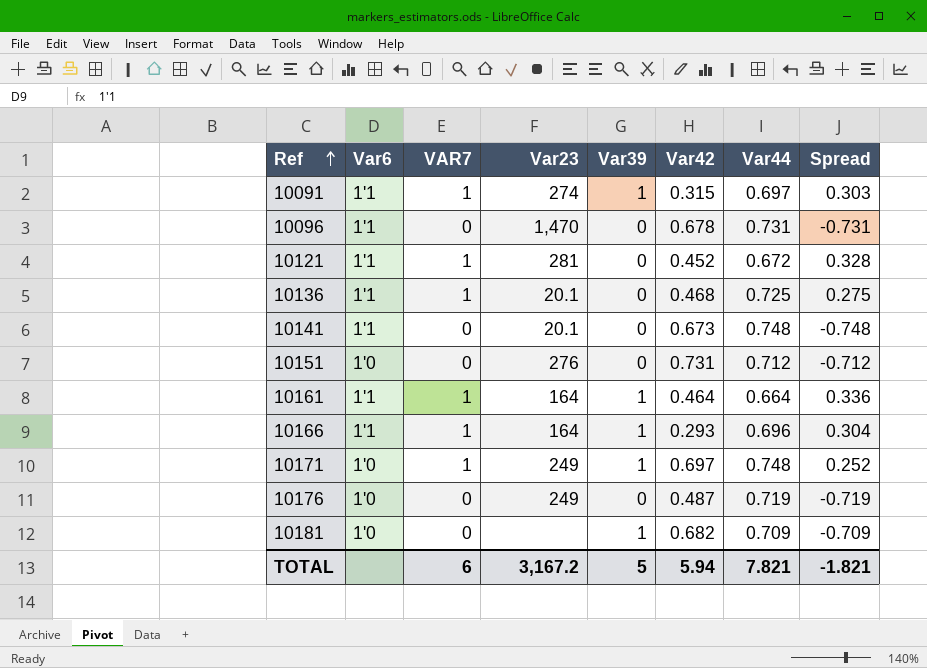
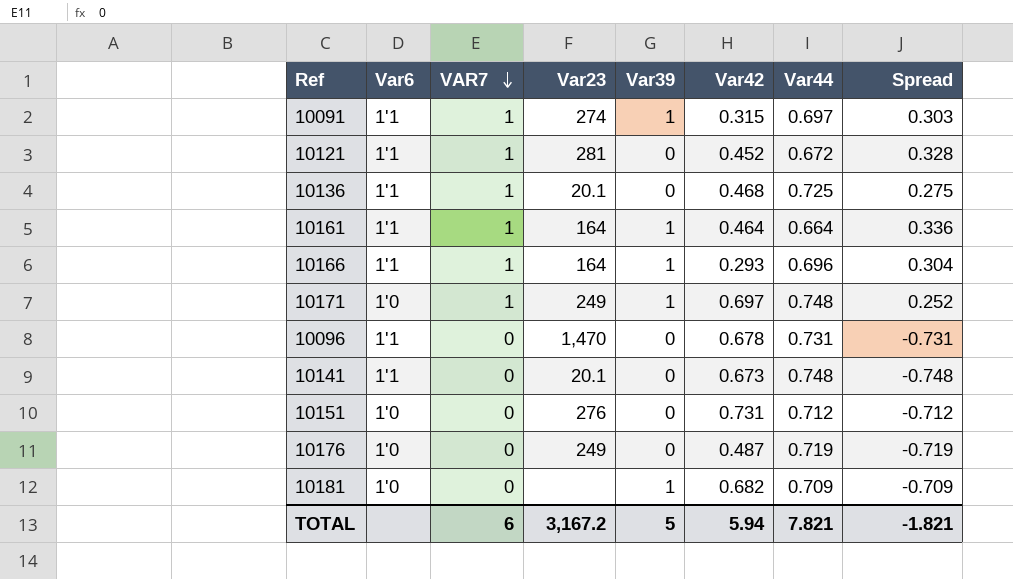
row order: Ref ascending -> VAR7 descending

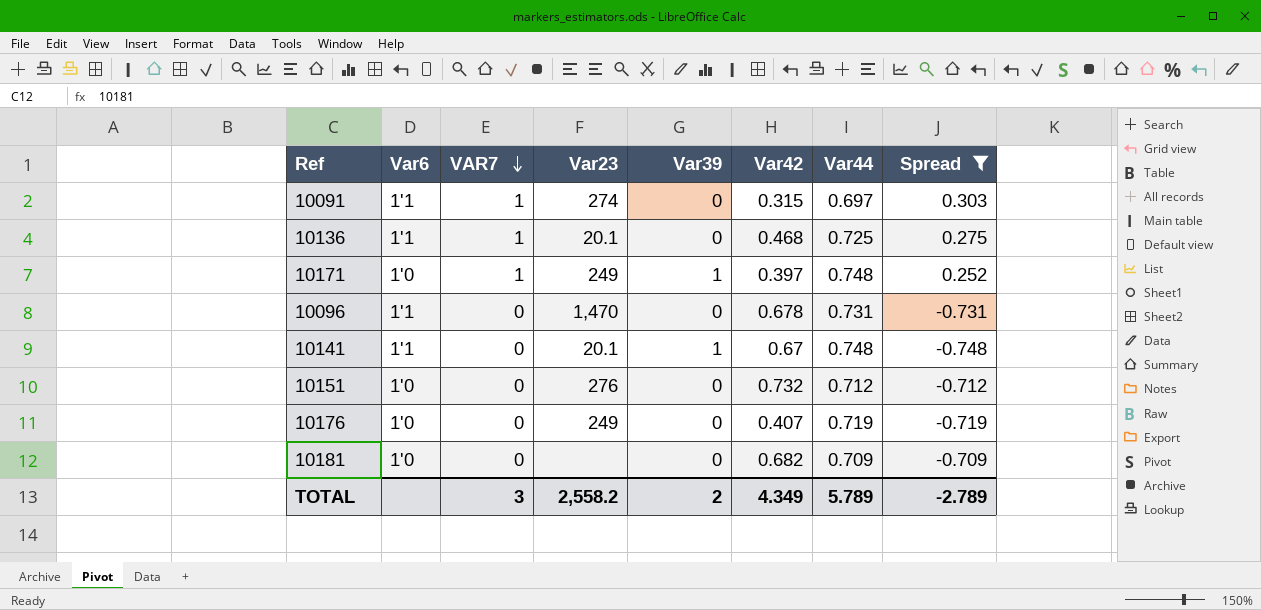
filter: none -> Spread <= 0.303
10091 | Var39: 1 -> 0
10171 | Var42: 0.697 -> 0.397
10141 | Var39: 0 -> 1
10141 | Var42: 0.673 -> 0.67
10151 | Var42: 0.731 -> 0.732
10176 | Var42: 0.487 -> 0.407
10181 | Var39: 1 -> 0
TOTAL | VAR7: 6 -> 3
TOTAL | Var23: 3,167.2 -> 2,558.2
TOTAL | Var39: 5 -> 2
TOTAL | Var42: 5.94 -> 4.349
TOTAL | Var44: 7.821 -> 5.789
TOTAL | Spread: -1.821 -> -2.789

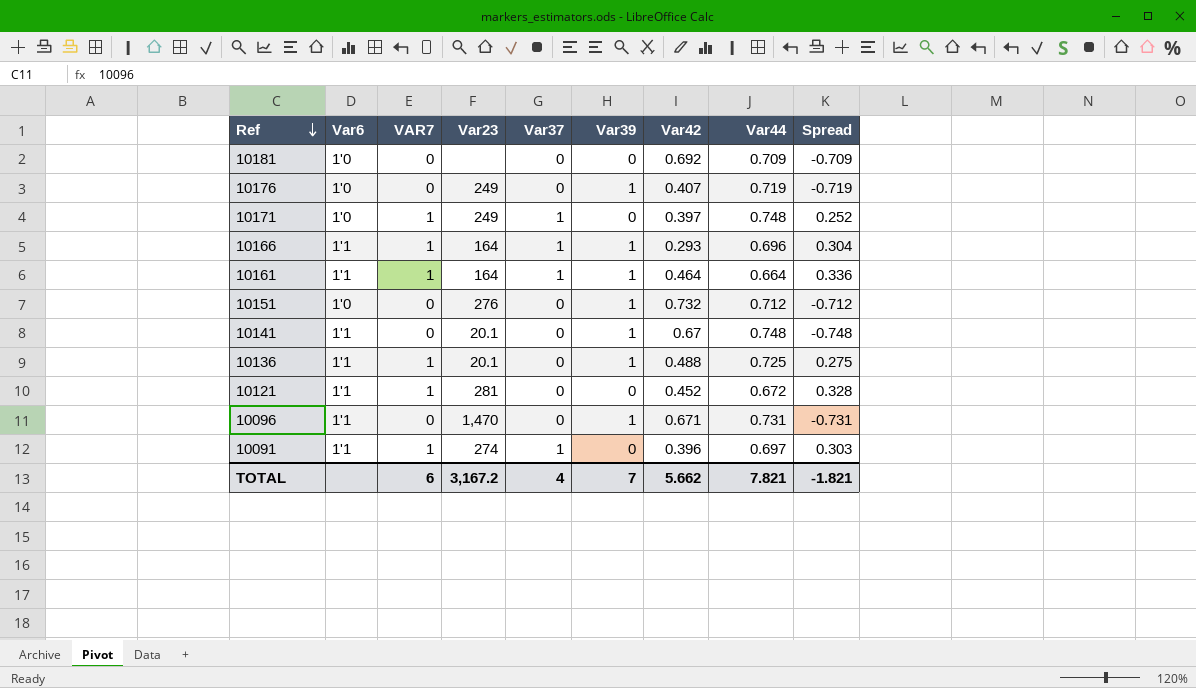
filter: Spread <= 0.303 -> none
row order: VAR7 descending -> Ref descending
column Var37 | position: none -> 5
10181 | Var42: 0.682 -> 0.692
10176 | Var39: 0 -> 1
10171 | Var39: 1 -> 0
10151 | Var39: 0 -> 1
10136 | Var39: 0 -> 1
10136 | Var42: 0.468 -> 0.488
10096 | Var39: 0 -> 1
10096 | Var42: 0.678 -> 0.671
10091 | Var42: 0.315 -> 0.396
TOTAL | VAR7: 3 -> 6
TOTAL | Var23: 2,558.2 -> 3,167.2
TOTAL | Var39: 2 -> 7
TOTAL | Var42: 4.349 -> 5.662
TOTAL | Var44: 5.789 -> 7.821
TOTAL | Spread: -2.789 -> -1.821

